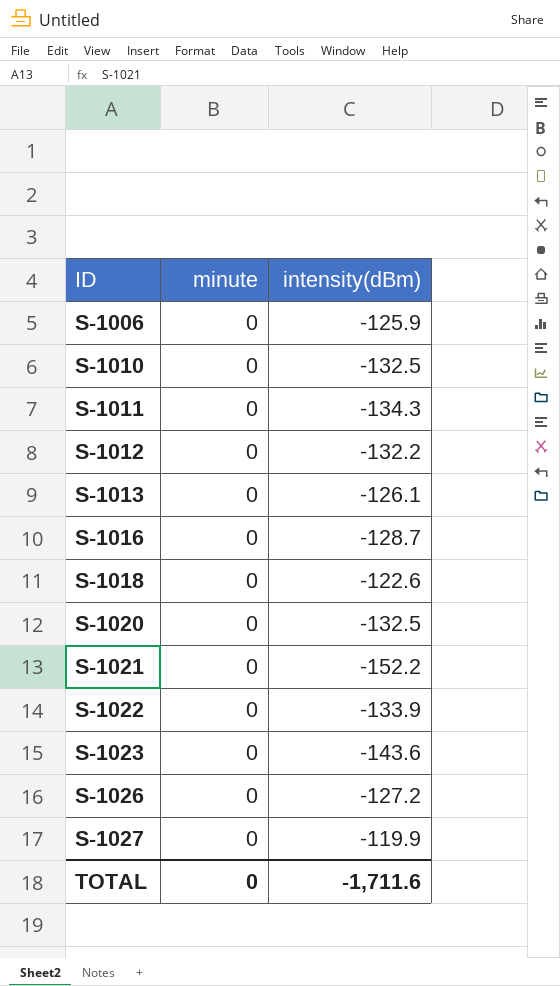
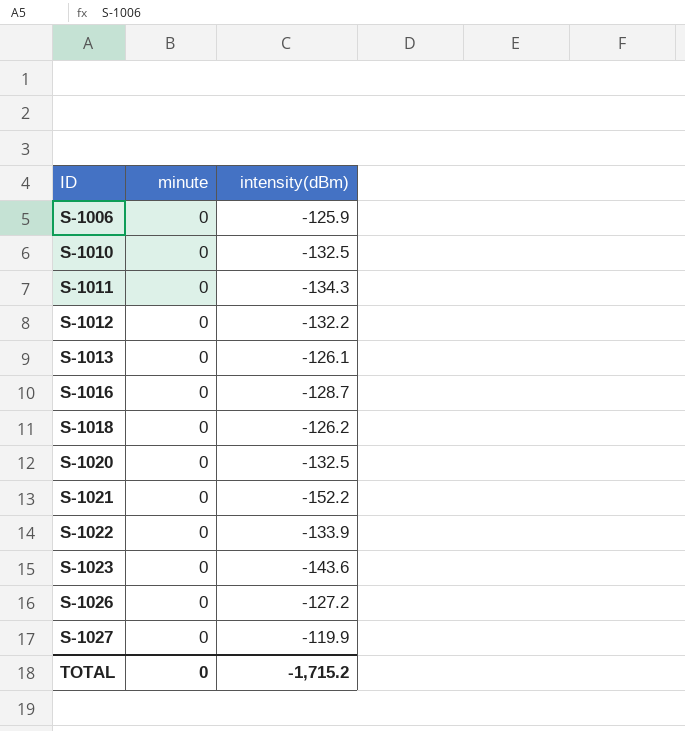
S-1018 | intensity(dBm): -122.6 -> -126.2
TOTAL | intensity(dBm): -1,711.6 -> -1,715.2

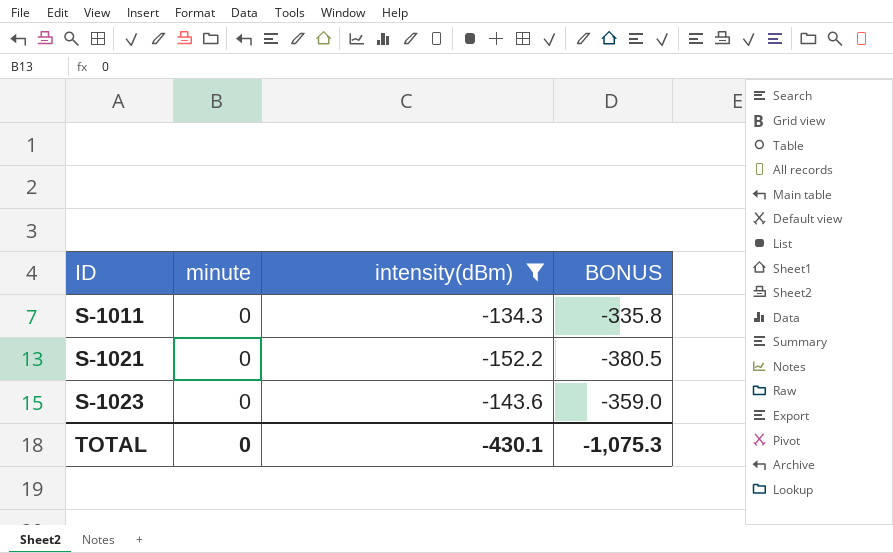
filter: none -> intensity(dBm) <= -134.3
column BONUS | formula: none -> [intensity(dBm)] * 2.5
TOTAL | intensity(dBm): -1,715.2 -> -430.1

